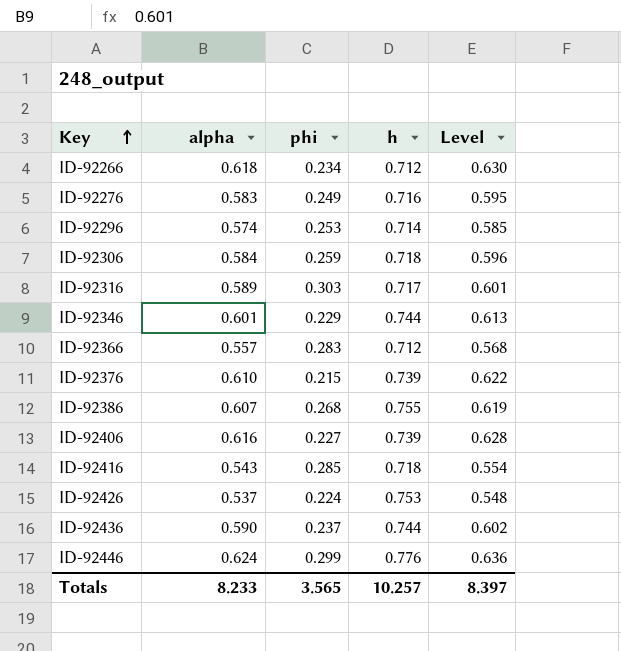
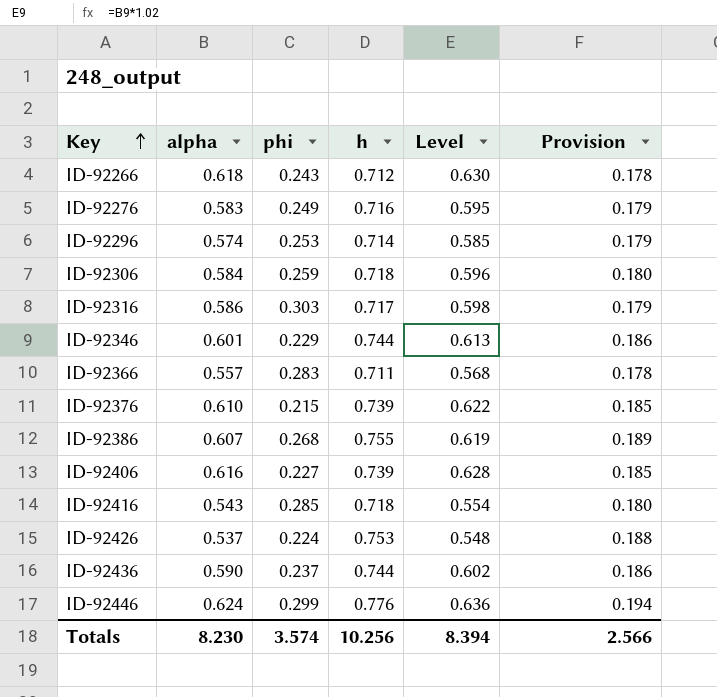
column Provision | formula: none -> [h] * 0.25
ID-92266 | phi: 0.234 -> 0.243
ID-92316 | alpha: 0.589 -> 0.586
ID-92316 | Level: 0.601 -> 0.598
ID-92366 | h: 0.712 -> 0.711
Totals | alpha: 8.233 -> 8.230
Totals | phi: 3.565 -> 3.574
Totals | h: 10.257 -> 10.256
Totals | Level: 8.397 -> 8.394

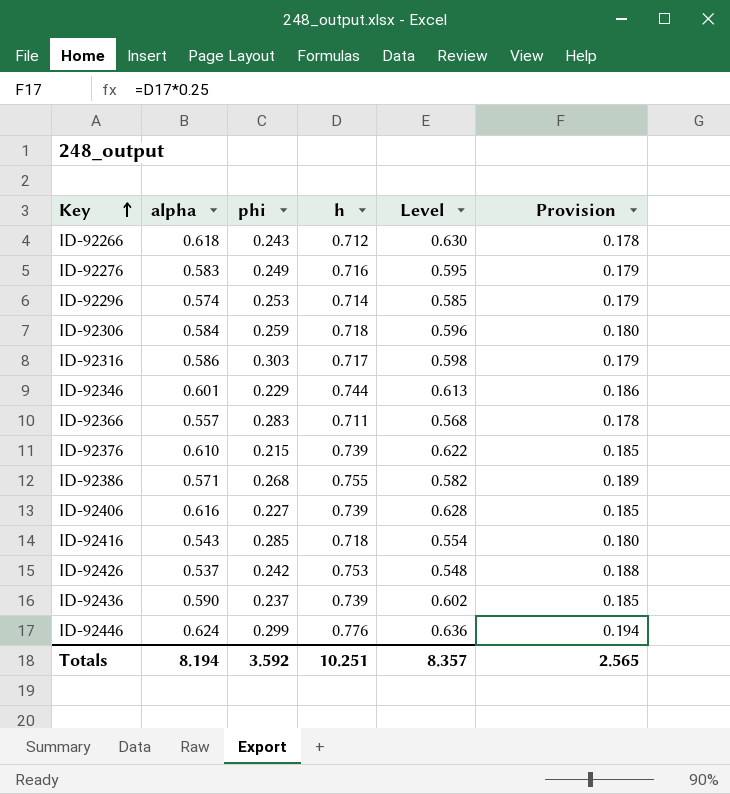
ID-92386 | alpha: 0.607 -> 0.571
ID-92386 | Level: 0.619 -> 0.582
ID-92426 | phi: 0.224 -> 0.242
ID-92436 | h: 0.744 -> 0.739
ID-92436 | Provision: 0.186 -> 0.185
Totals | alpha: 8.230 -> 8.194
Totals | phi: 3.574 -> 3.592
Totals | h: 10.256 -> 10.251
Totals | Level: 8.394 -> 8.357
Totals | Provision: 2.566 -> 2.565

